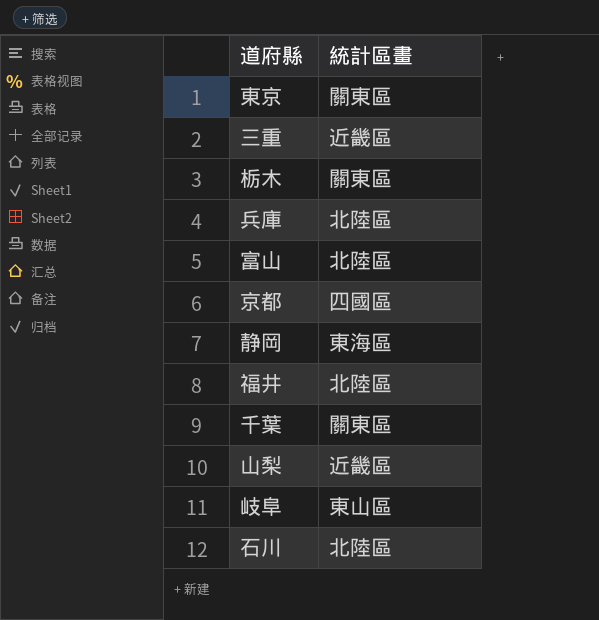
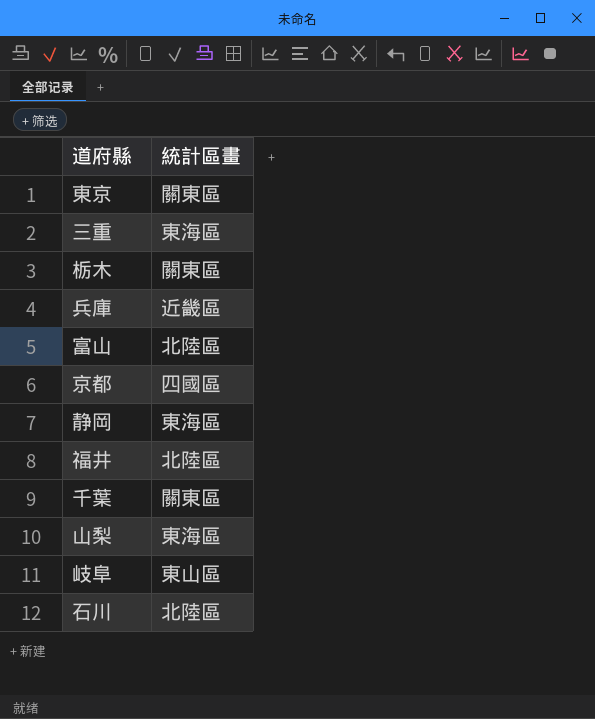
三重 | 統計區畫: 近畿區 -> 東海區
兵庫 | 統計區畫: 北陸區 -> 近畿區
山梨 | 統計區畫: 近畿區 -> 東海區

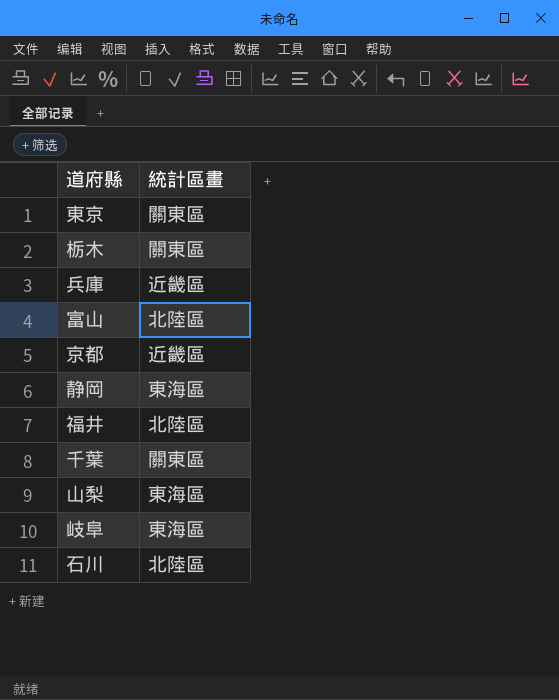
row 三重: 東海區 -> none
京都 | 統計區畫: 四國區 -> 近畿區
岐阜 | 統計區畫: 東山區 -> 東海區

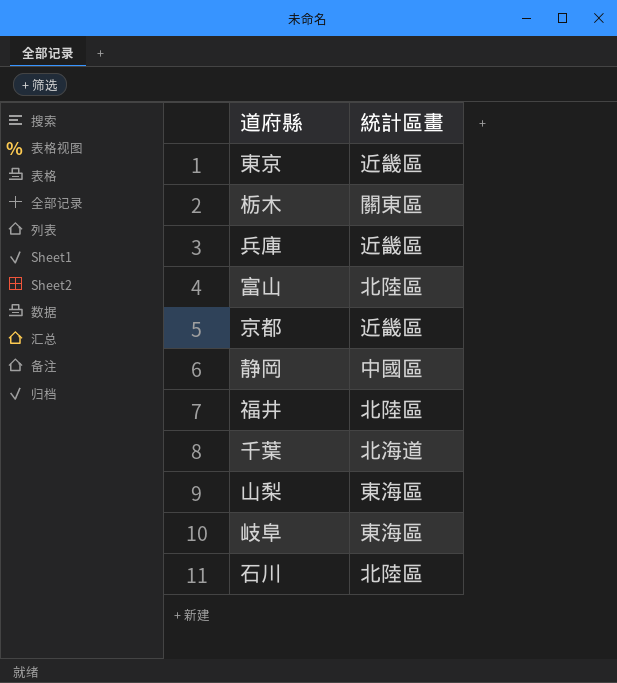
東京 | 統計區畫: 關東區 -> 近畿區
静岡 | 統計區畫: 東海區 -> 中國區
千葉 | 統計區畫: 關東區 -> 北海道

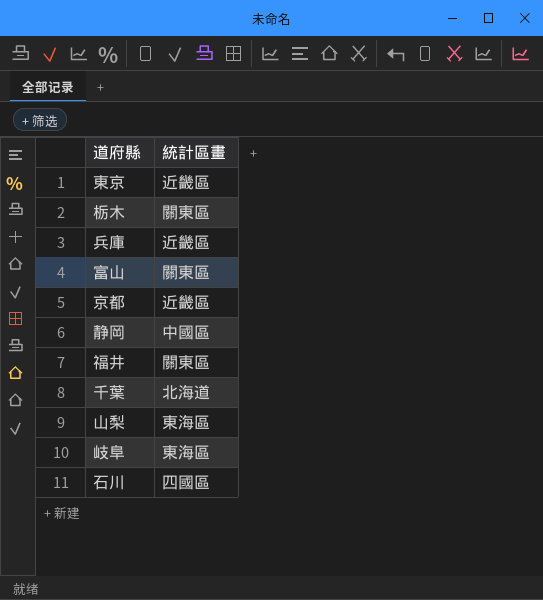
富山 | 統計區畫: 北陸區 -> 關東區
福井 | 統計區畫: 北陸區 -> 關東區
石川 | 統計區畫: 北陸區 -> 四國區

